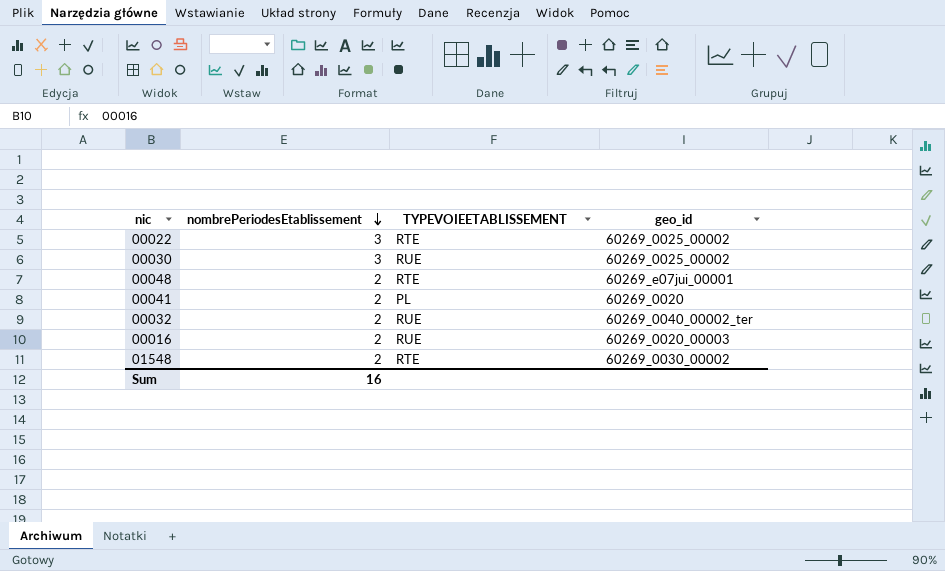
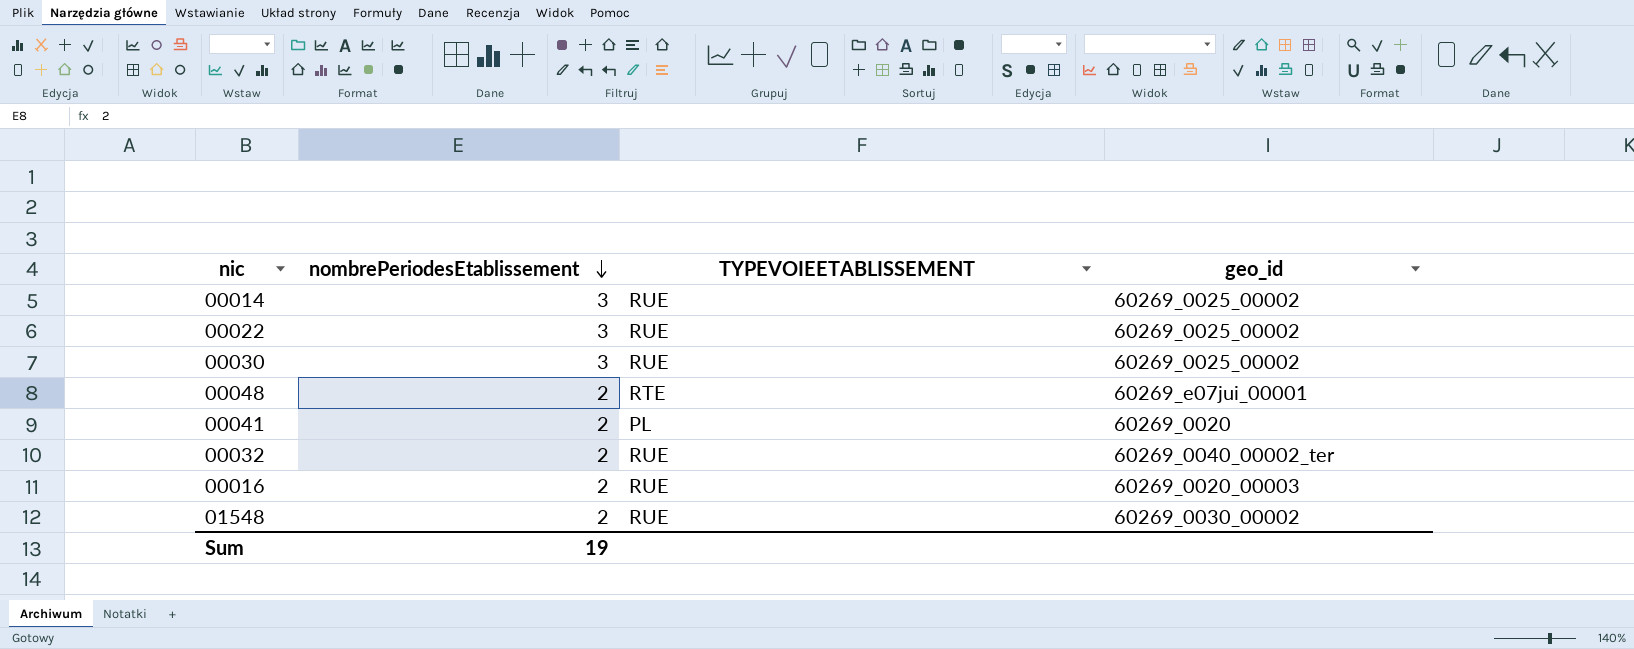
row 00014: none -> 3 | RUE | 60269_0025_00002
00022 | TYPEVOIEETABLISSEMENT: RTE -> RUE
01548 | TYPEVOIEETABLISSEMENT: RTE -> RUE
Sum | nombrePeriodesEtablissement: 16 -> 19

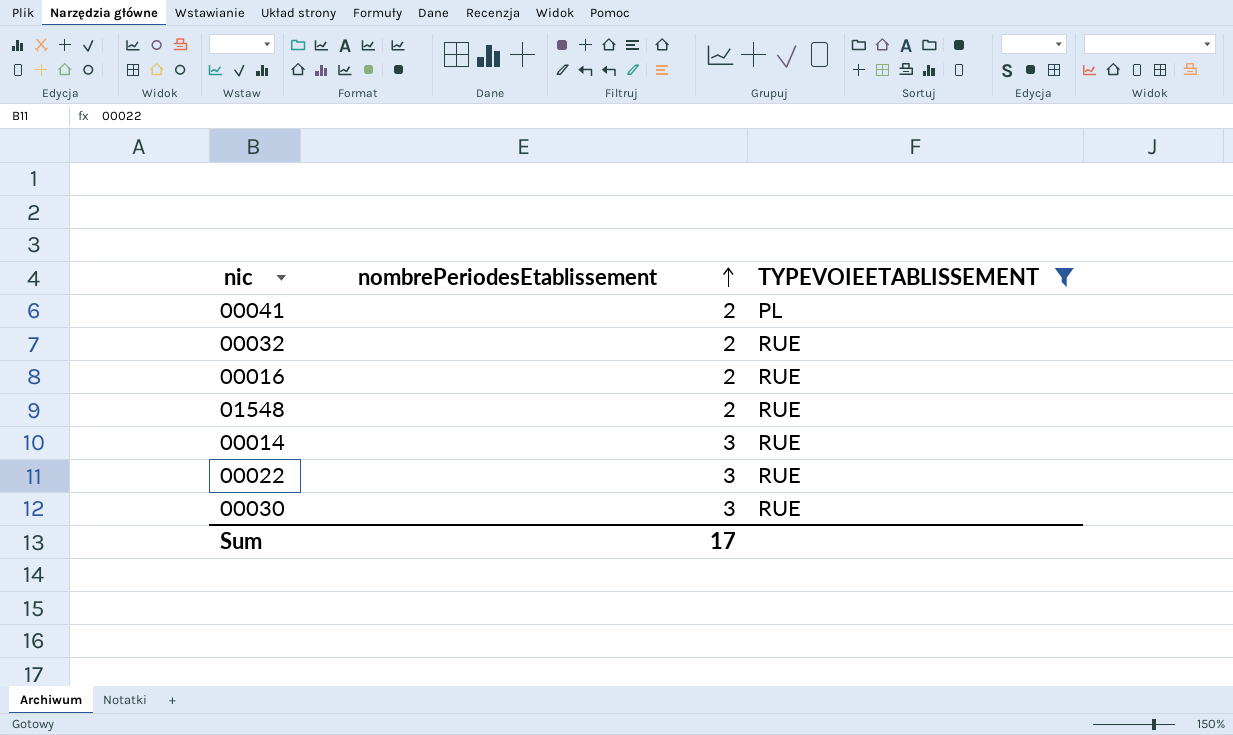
filter: none -> TYPEVOIEETABLISSEMENT != RTE
row order: nombrePeriodesEtablissement descending -> nombrePeriodesEtablissement ascending
column geo_id | position: 4 -> none
Sum | nombrePeriodesEtablissement: 19 -> 17

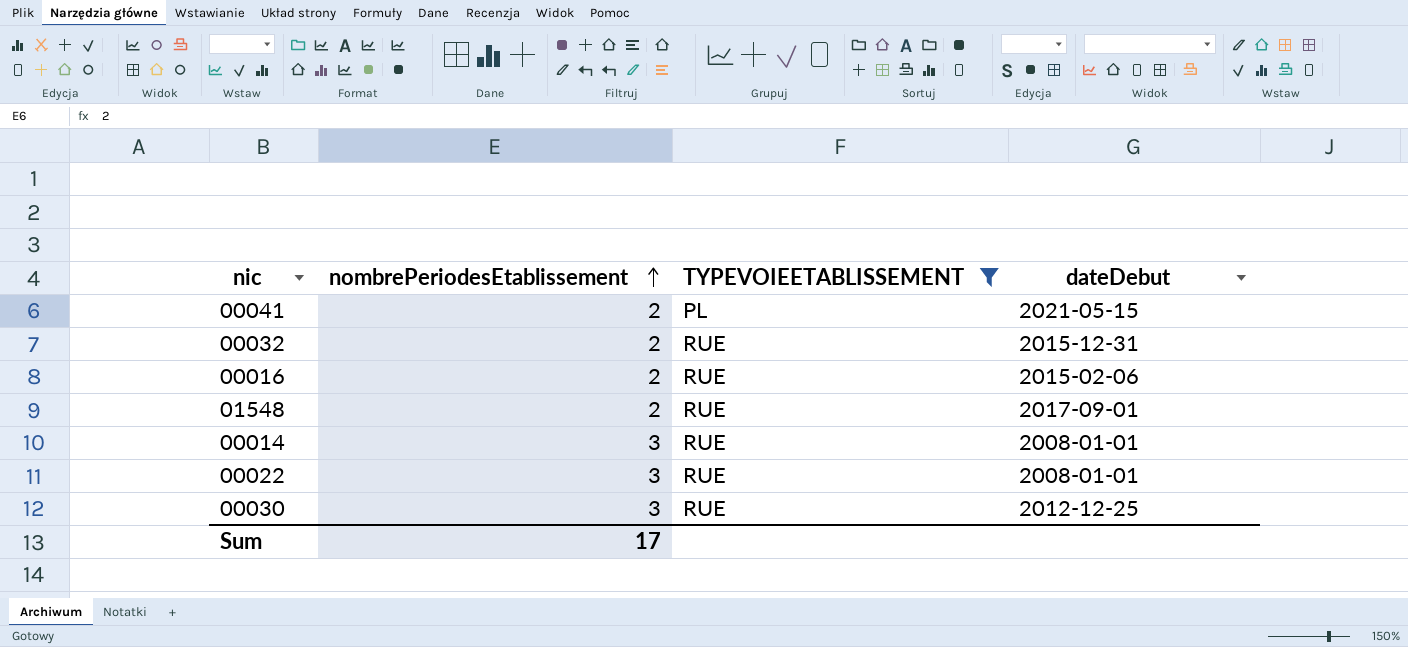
column dateDebut | position: none -> 4

